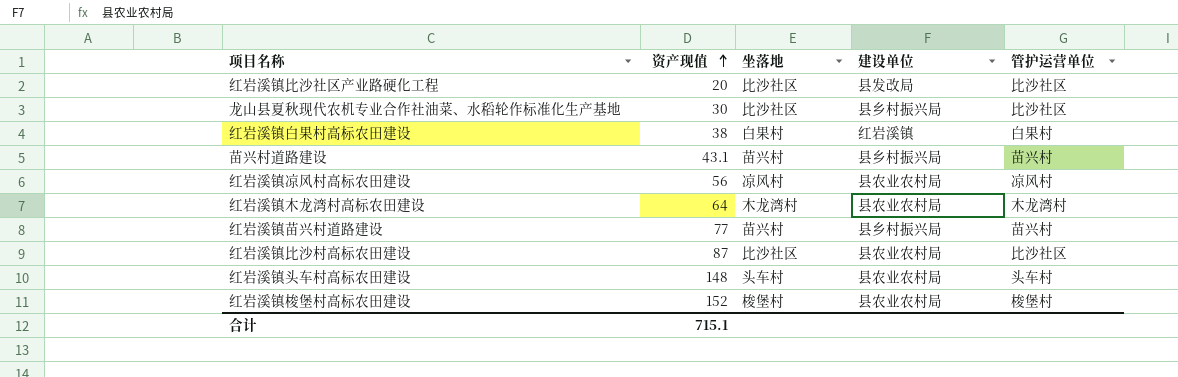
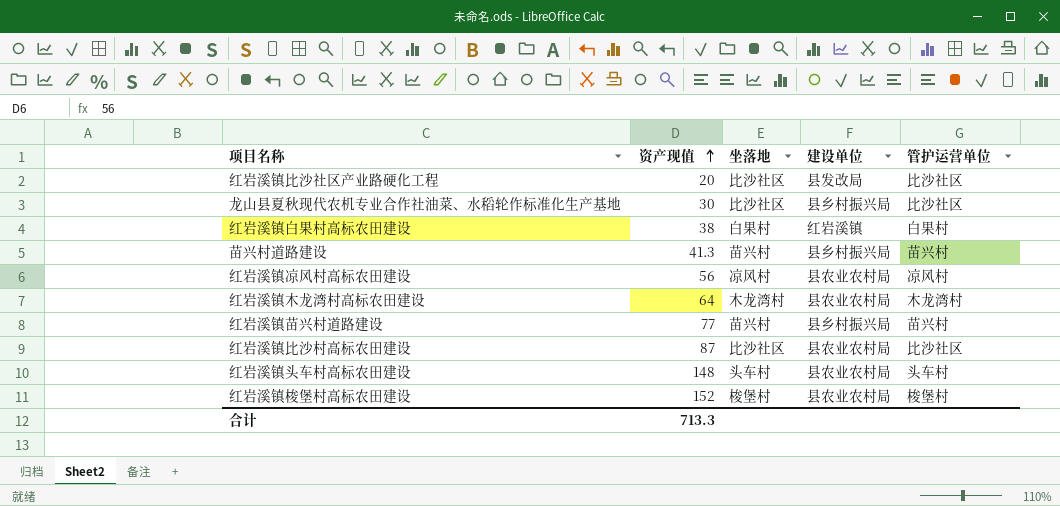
苗兴村道路建设 | 资产现值: 43.1 -> 41.3
合计 | 资产现值: 715.1 -> 713.3

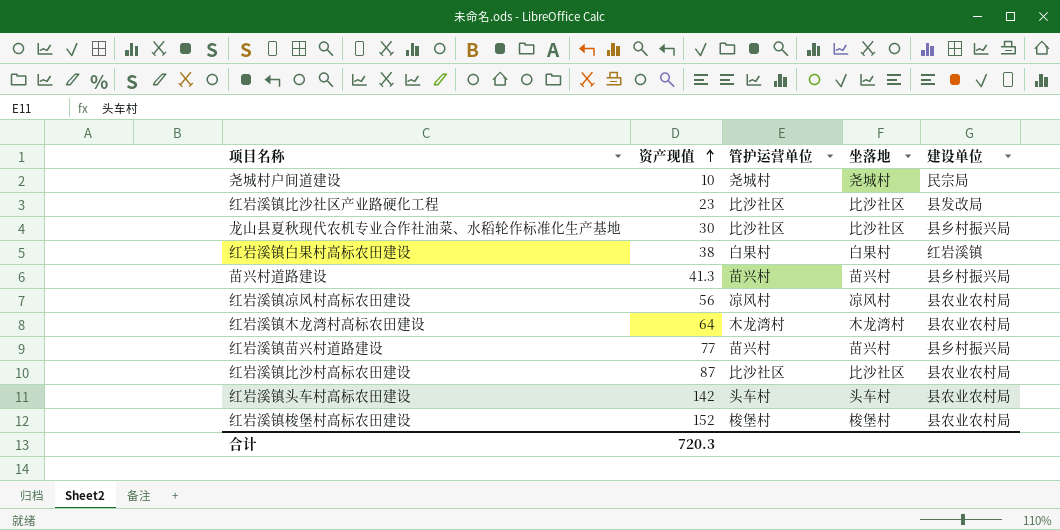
column 管护运营单位 | position: 5 -> 3
row 尧城村户间道建设: none -> 10 | 尧城村 | 尧城村 | 民宗局
红岩溪镇比沙社区产业路硬化工程 | 资产现值: 20 -> 23
红岩溪镇头车村高标农田建设 | 资产现值: 148 -> 142
合计 | 资产现值: 713.3 -> 720.3

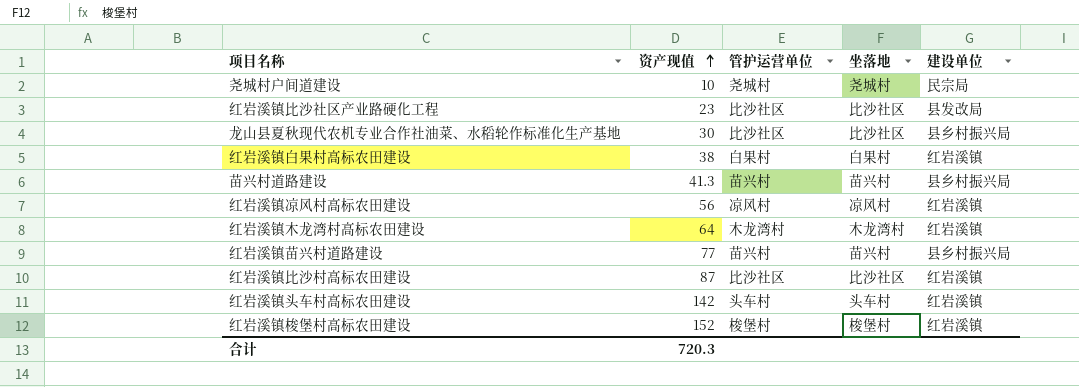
红岩溪镇凉风村高标农田建设 | 建设单位: 县农业农村局 -> 红岩溪镇
红岩溪镇木龙湾村高标农田建设 | 建设单位: 县农业农村局 -> 红岩溪镇
红岩溪镇比沙村高标农田建设 | 建设单位: 县农业农村局 -> 红岩溪镇
红岩溪镇头车村高标农田建设 | 建设单位: 县农业农村局 -> 红岩溪镇
红岩溪镇梭堡村高标农田建设 | 建设单位: 县农业农村局 -> 红岩溪镇

